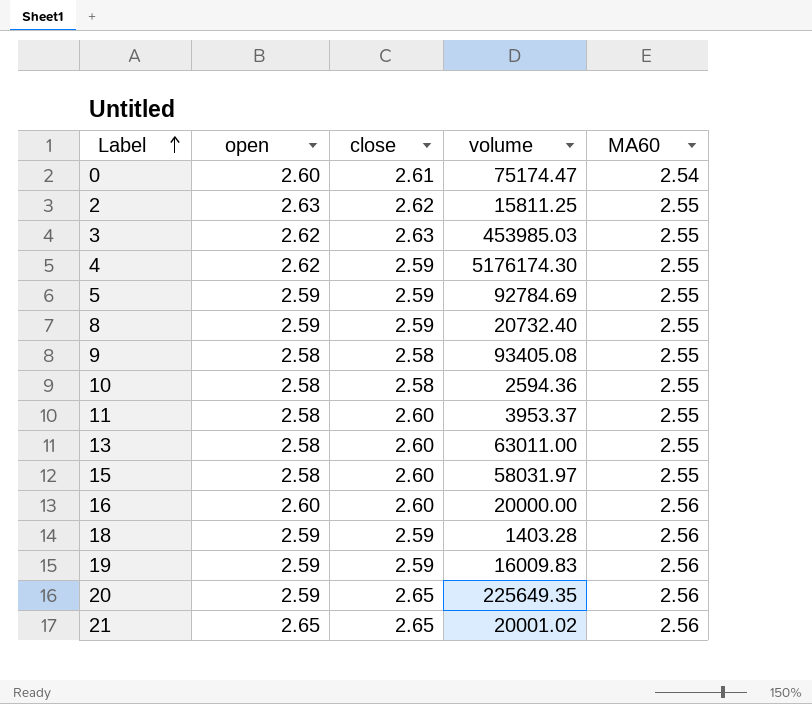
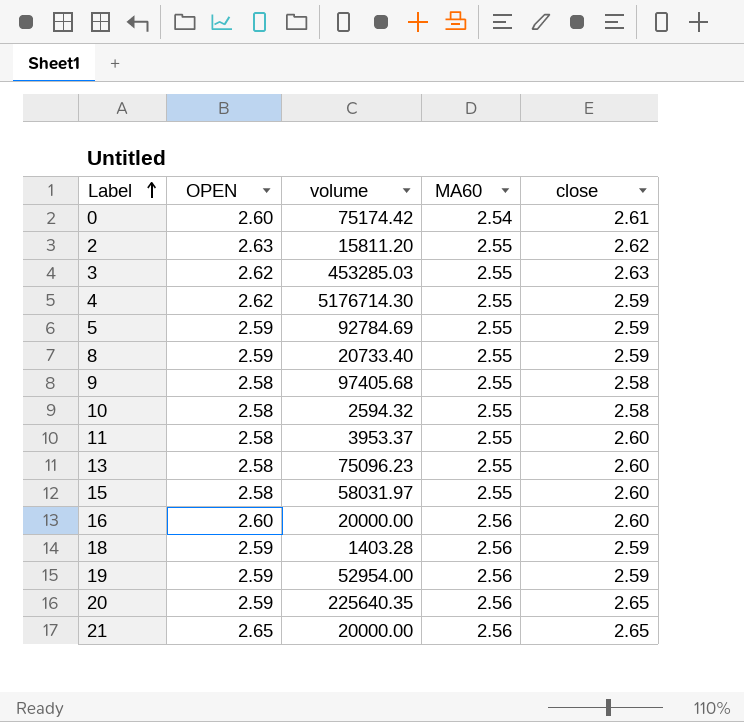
column name: open -> OPEN
column close | position: 3 -> 5
0 | volume: 75174.47 -> 75174.42
2 | volume: 15811.25 -> 15811.20
3 | volume: 453985.03 -> 453285.03
4 | volume: 5176174.30 -> 5176714.30
8 | volume: 20732.40 -> 20733.40
9 | volume: 93405.08 -> 97405.68
10 | volume: 2594.36 -> 2594.32
13 | volume: 63011.00 -> 75096.23
19 | volume: 16009.83 -> 52954.00
20 | volume: 225649.35 -> 225640.35
21 | volume: 20001.02 -> 20000.00

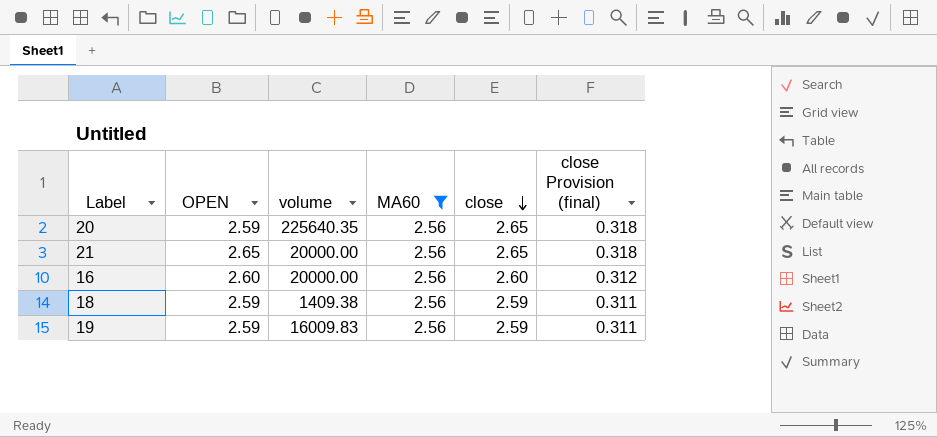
filter: none -> MA60 = 2.56
row order: Label ascending -> close descending
column close Provision (final) | formula: none -> [close] * 0.12
18 | volume: 1403.28 -> 1409.38
19 | volume: 52954.00 -> 16009.83

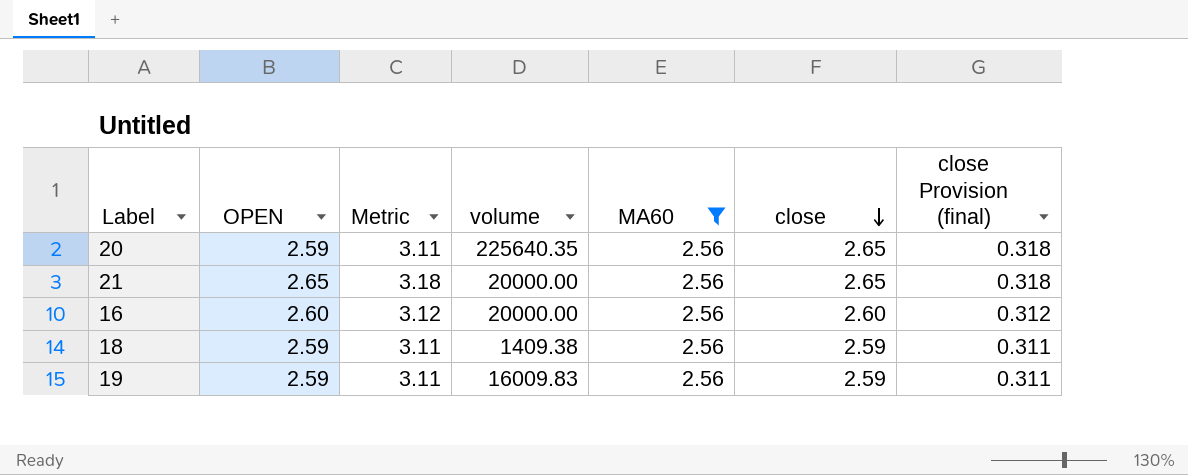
column Metric | formula: none -> [OPEN] * 1.2

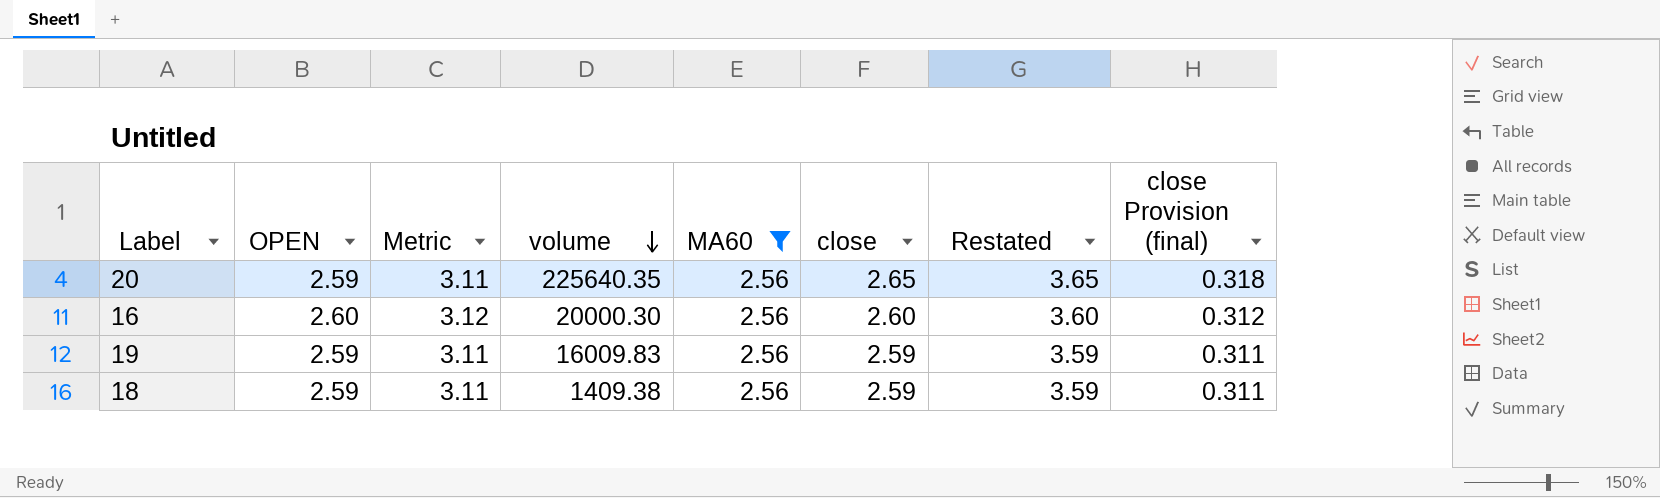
row order: close descending -> volume descending
column Restated | formula: none -> [close] + 1
row 21: 2.65 | 3.18 | 20000.00 | 2.56 | 2.65 | 0.318 -> none
16 | volume: 20000.00 -> 20000.30

